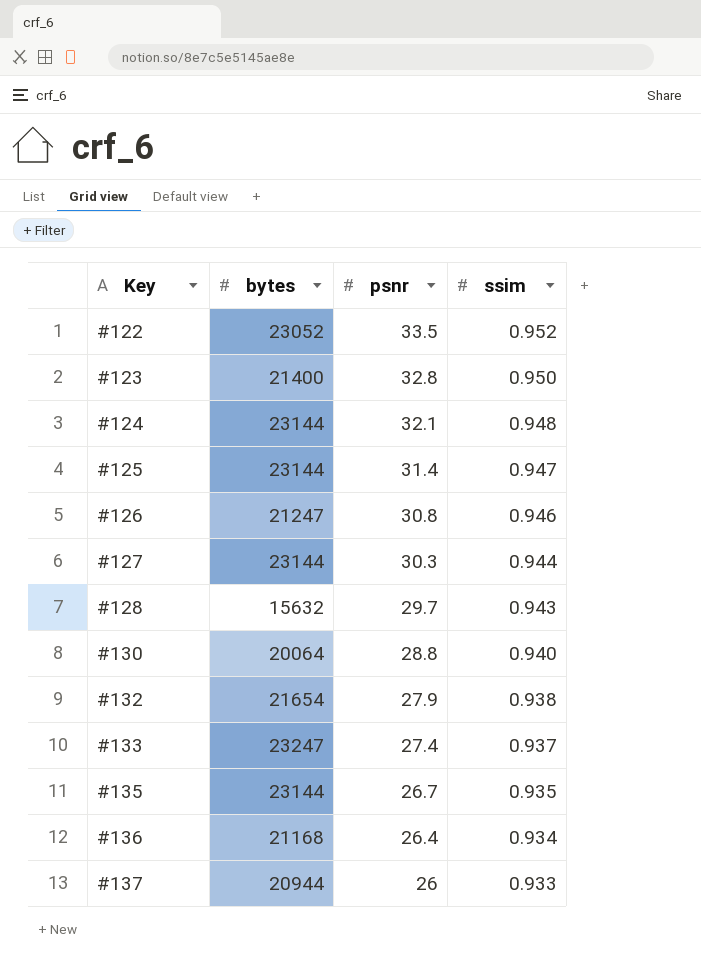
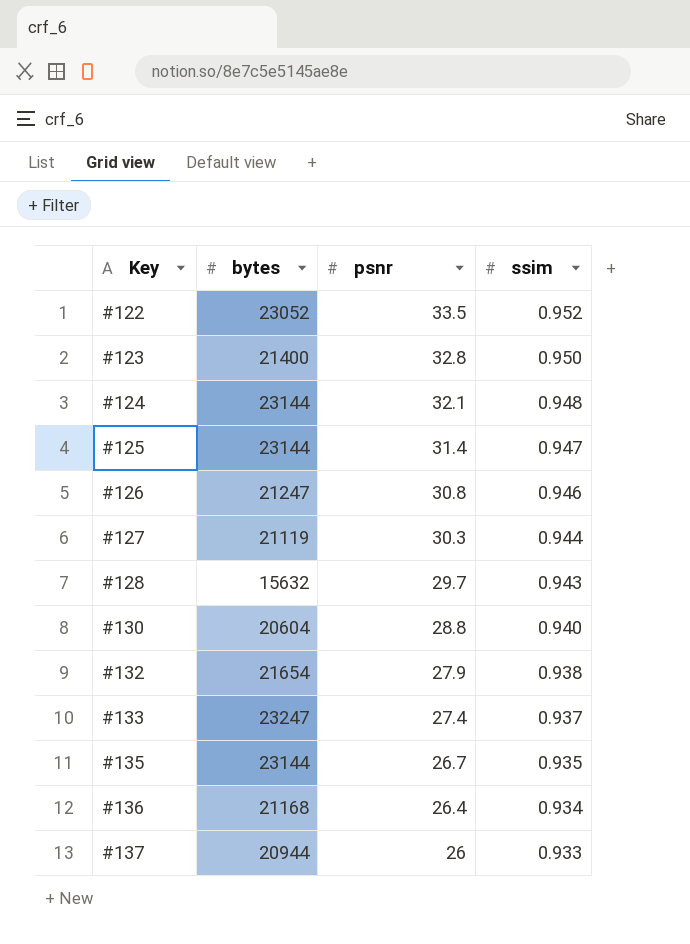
#127 | bytes: 23144 -> 21119
#130 | bytes: 20064 -> 20604

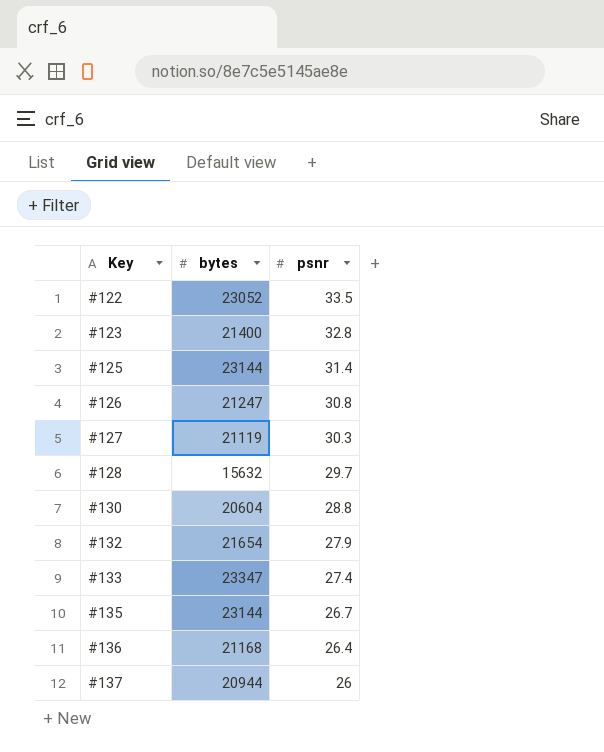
column ssim | position: 4 -> none
row #124: 23144 | 32.1 | 0.948 -> none
#133 | bytes: 23247 -> 23347

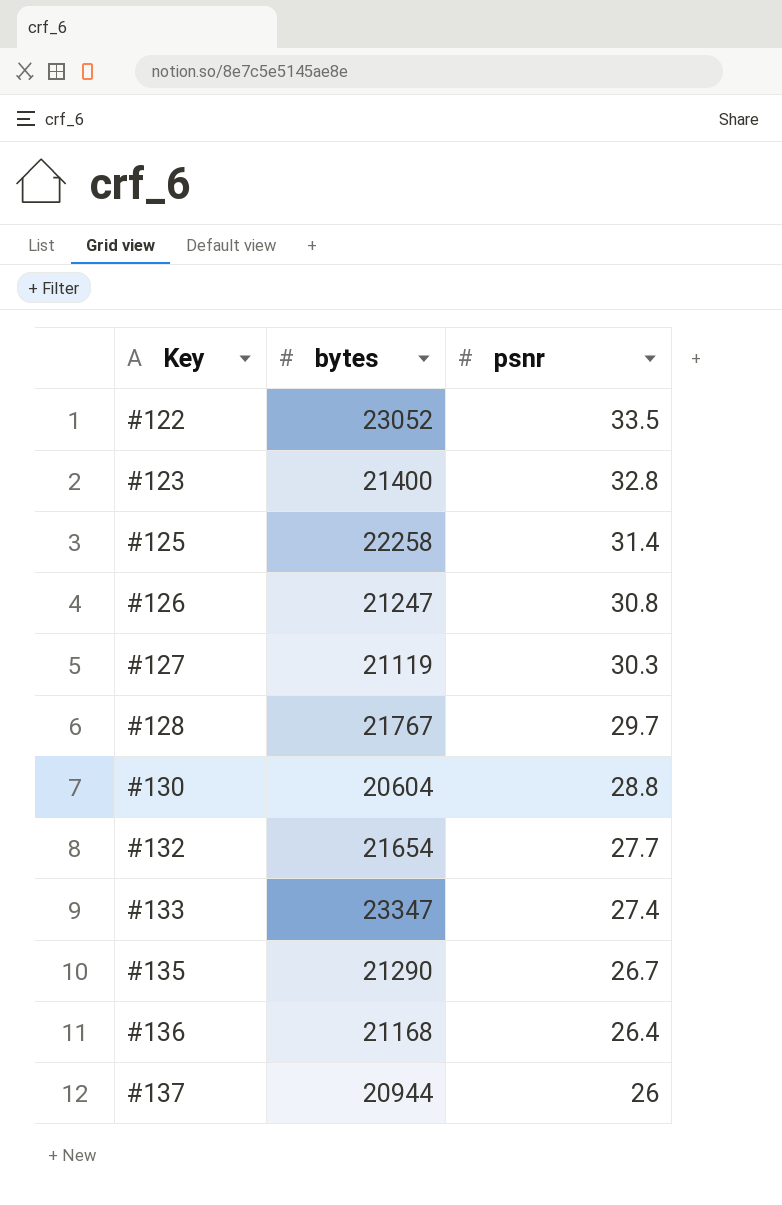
#125 | bytes: 23144 -> 22258
#128 | bytes: 15632 -> 21767
#132 | psnr: 27.9 -> 27.7
#135 | bytes: 23144 -> 21290

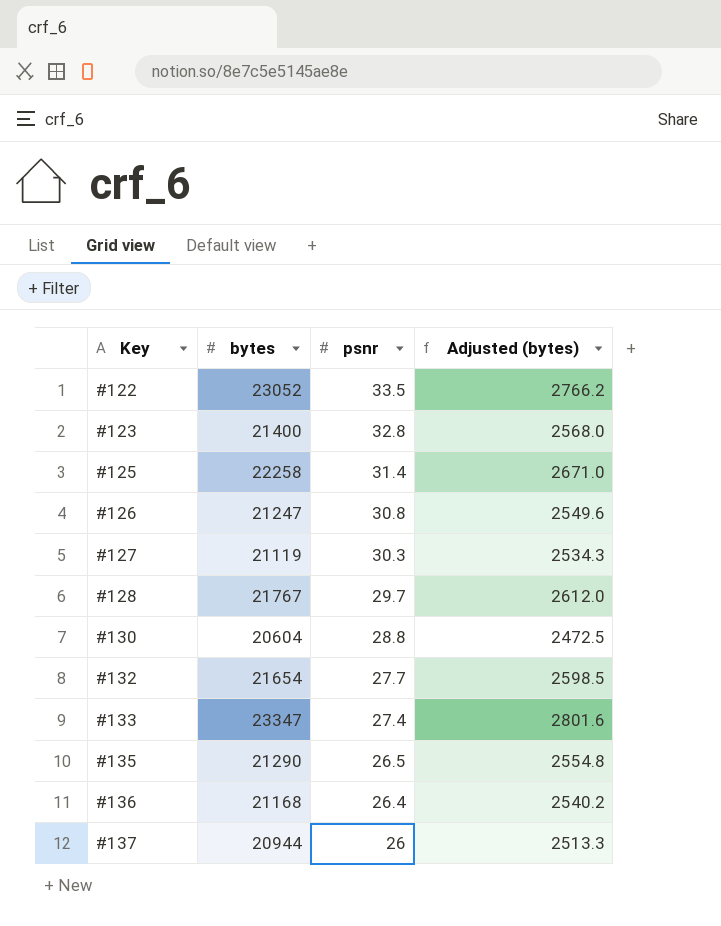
column Adjusted (bytes) | formula: none -> [bytes] * 0.12
#135 | psnr: 26.7 -> 26.5

